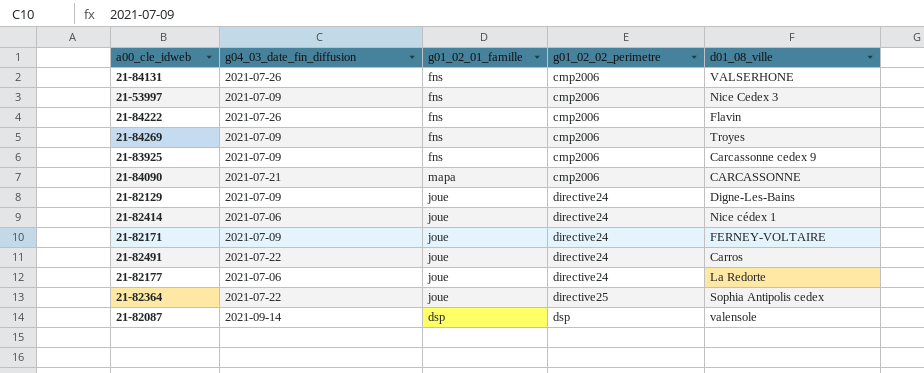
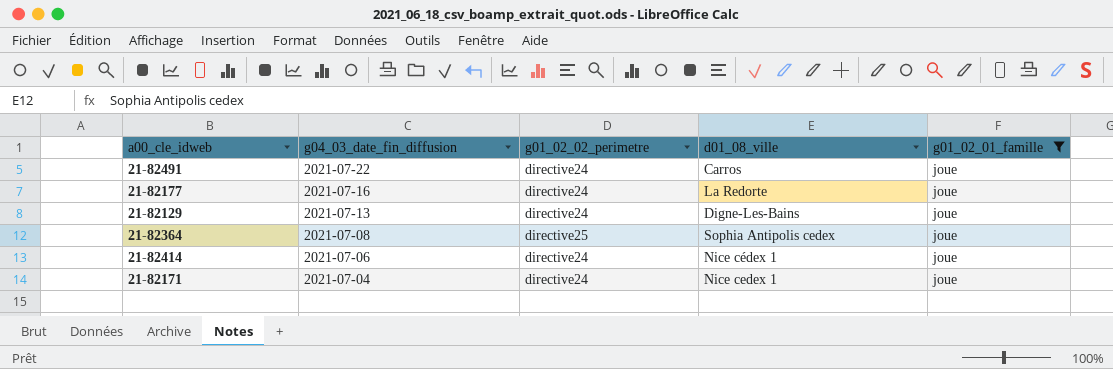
filter: none -> g01_02_01_famille = joue
row order: g01_02_02_perimetre ascending -> g04_03_date_fin_diffusion descending
column g01_02_01_famille | position: 3 -> 5
21-82177 | g04_03_date_fin_diffusion: 2021-07-06 -> 2021-07-16
21-82129 | g04_03_date_fin_diffusion: 2021-07-09 -> 2021-07-13
21-82364 | g04_03_date_fin_diffusion: 2021-07-22 -> 2021-07-08
21-82171 | g04_03_date_fin_diffusion: 2021-07-09 -> 2021-07-04
21-82171 | d01_08_ville: FERNEY-VOLTAIRE -> Nice cedex 1

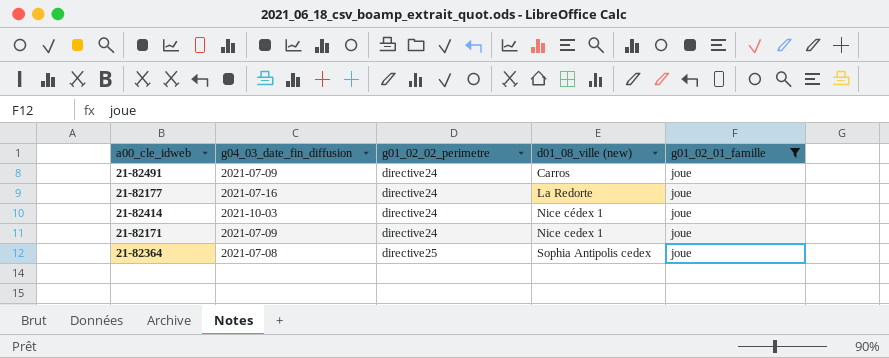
row order: g04_03_date_fin_diffusion descending -> g01_02_02_perimetre ascending
column name: d01_08_ville -> d01_08_ville (new)
row 21-82129: 2021-07-13 | directive24 | Digne-Les-Bains | joue -> none
21-82491 | g04_03_date_fin_diffusion: 2021-07-22 -> 2021-07-09
21-82414 | g04_03_date_fin_diffusion: 2021-07-06 -> 2021-10-03
21-82171 | g04_03_date_fin_diffusion: 2021-07-04 -> 2021-07-09

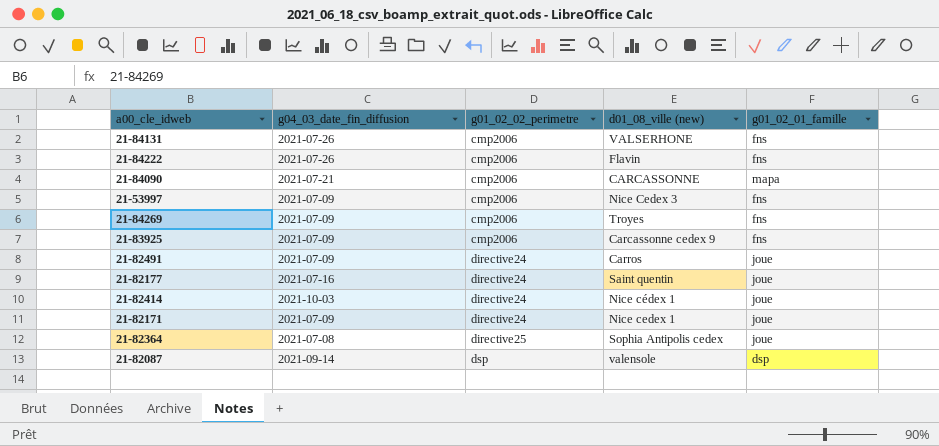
filter: g01_02_01_famille = joue -> none
21-82177 | d01_08_ville (new): La Redorte -> Saint quentin

